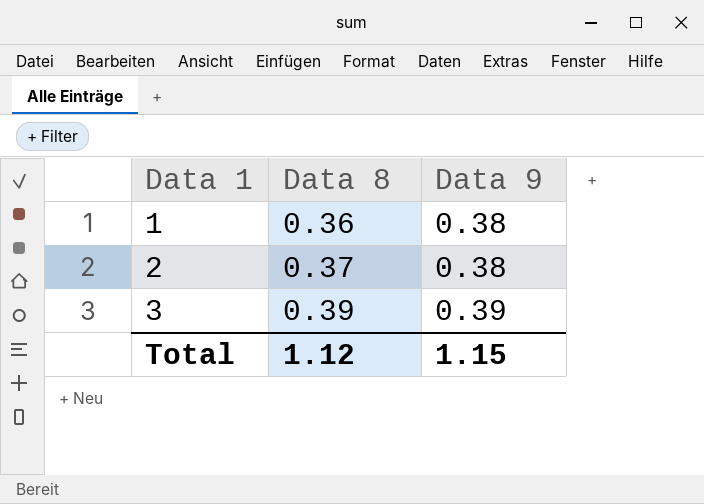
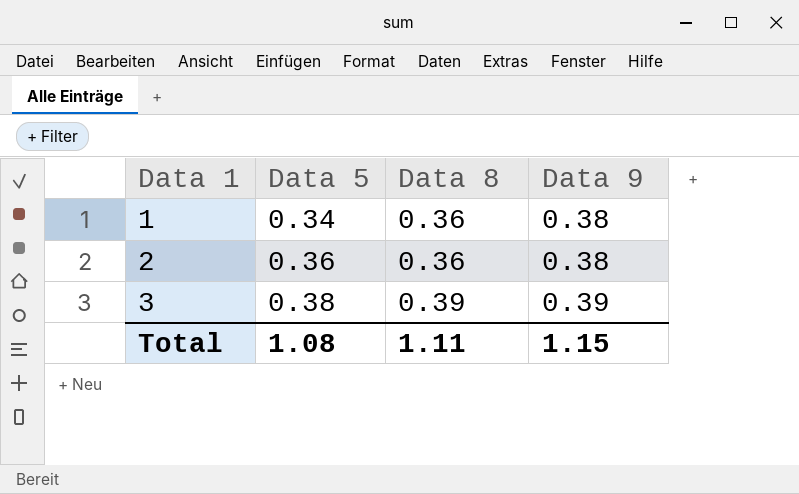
column Data 5 | position: none -> 2
2 | Data 8: 0.37 -> 0.36
Total | Data 8: 1.12 -> 1.11

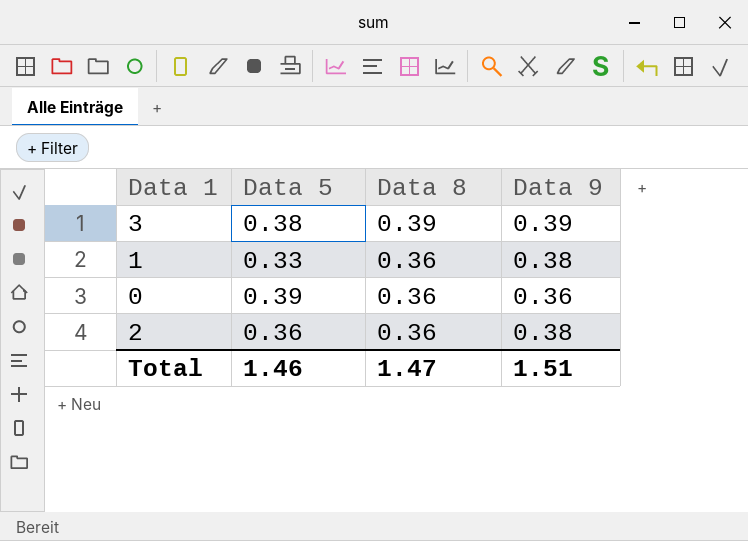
row order: Data 1 ascending -> Data 8 descending
1 | Data 5: 0.34 -> 0.33
row 0: none -> 0.39 | 0.36 | 0.36
Total | Data 5: 1.08 -> 1.46
Total | Data 8: 1.11 -> 1.47
Total | Data 9: 1.15 -> 1.51

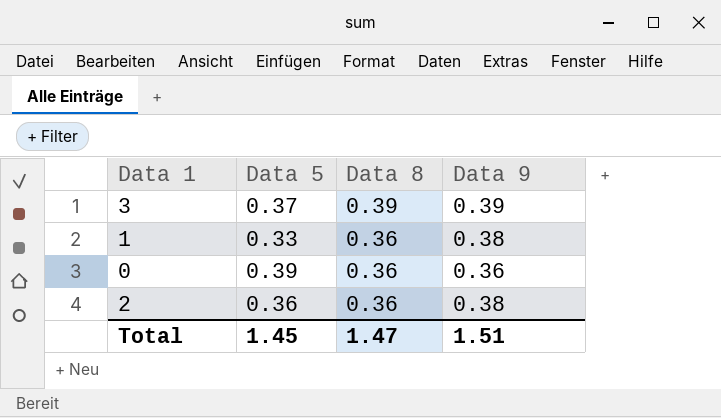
3 | Data 5: 0.38 -> 0.37
Total | Data 5: 1.46 -> 1.45

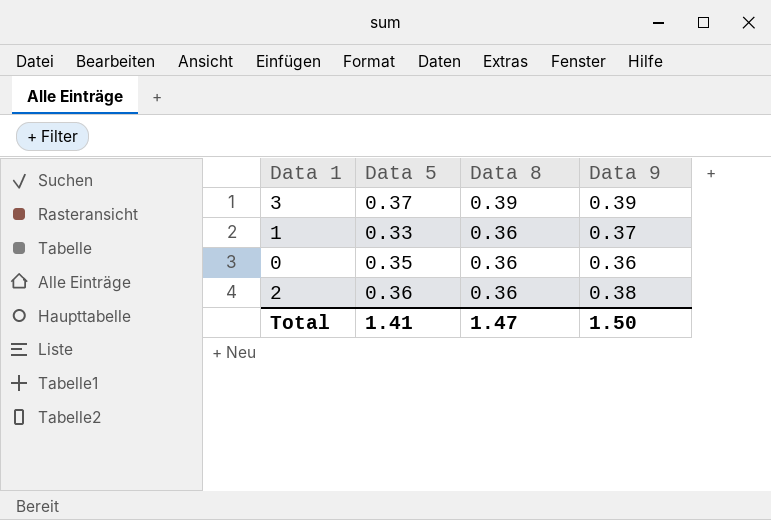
1 | Data 9: 0.38 -> 0.37
0 | Data 5: 0.39 -> 0.35
Total | Data 5: 1.45 -> 1.41
Total | Data 9: 1.51 -> 1.50

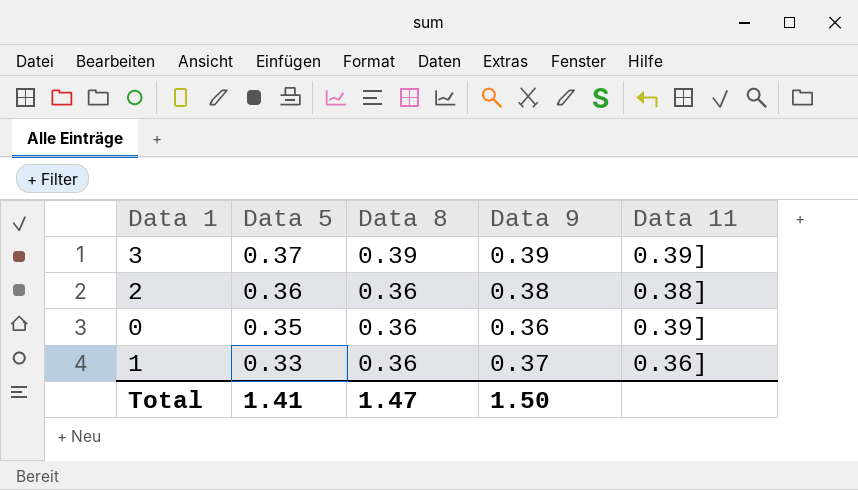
row order: Data 8 descending -> Data 5 descending
column Data 11 | position: none -> 5

